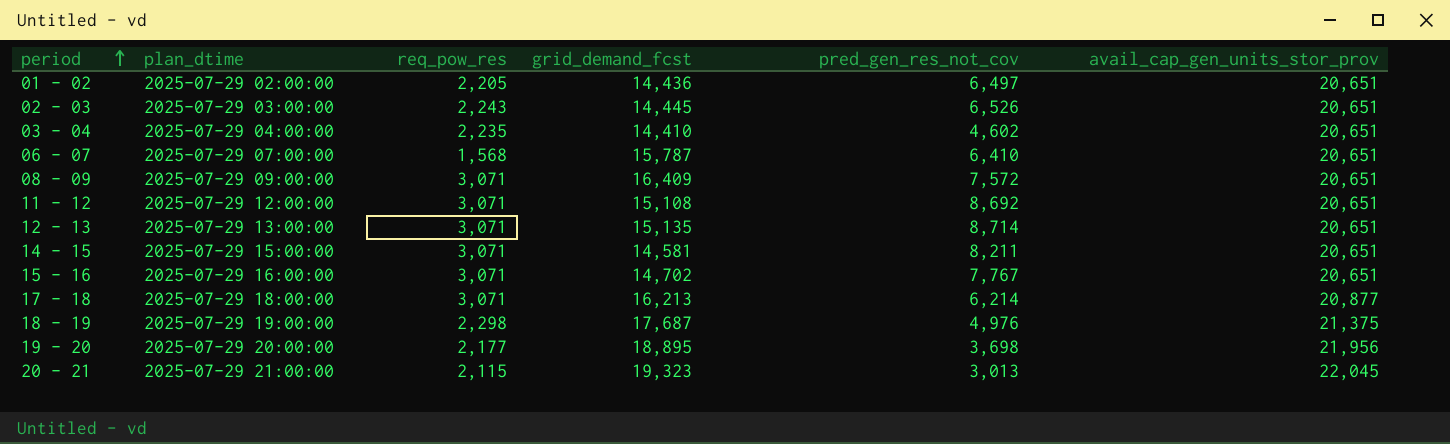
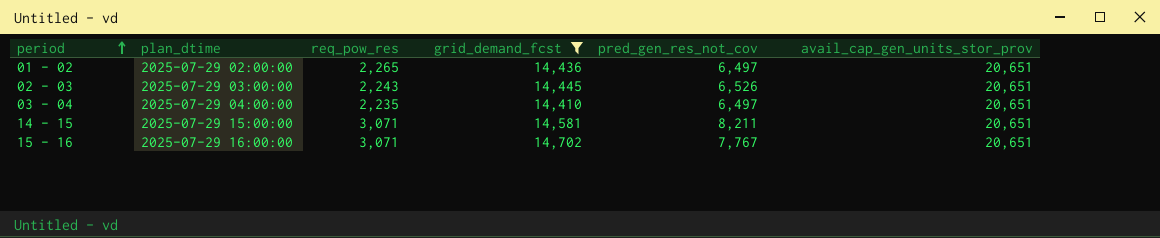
filter: none -> grid_demand_fcst <= 14,702
01 - 02 | req_pow_res: 2,205 -> 2,265
03 - 04 | pred_gen_res_not_cov: 4,602 -> 6,497

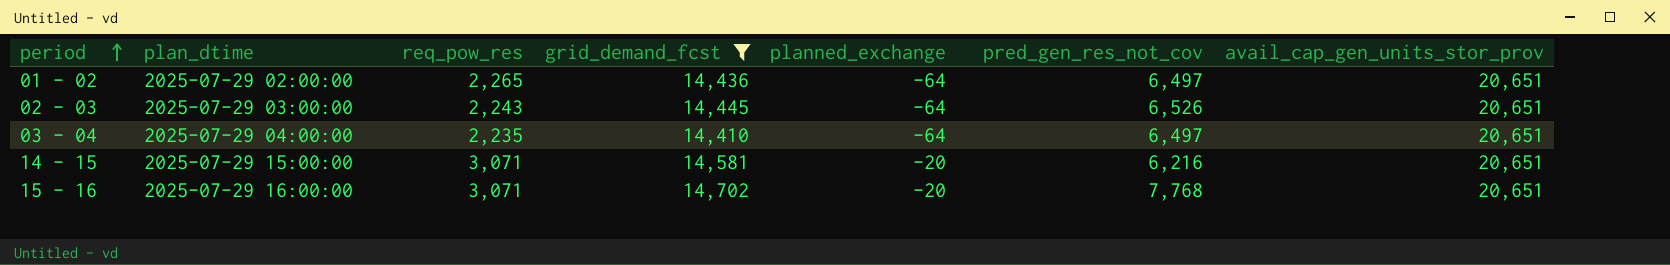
column planned_exchange | position: none -> 5
14 - 15 | pred_gen_res_not_cov: 8,211 -> 6,216
15 - 16 | pred_gen_res_not_cov: 7,767 -> 7,768

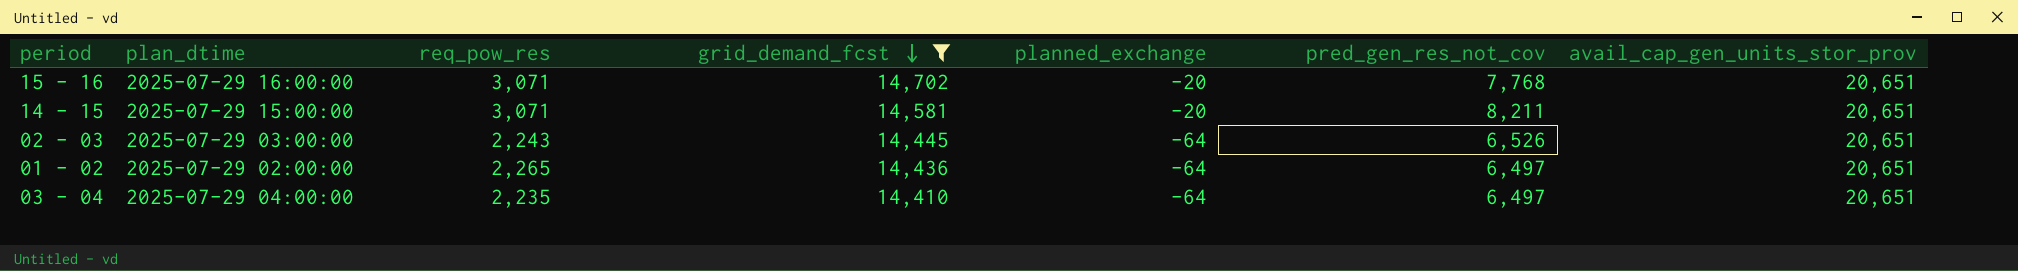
row order: period ascending -> grid_demand_fcst descending
14 - 15 | pred_gen_res_not_cov: 6,216 -> 8,211

